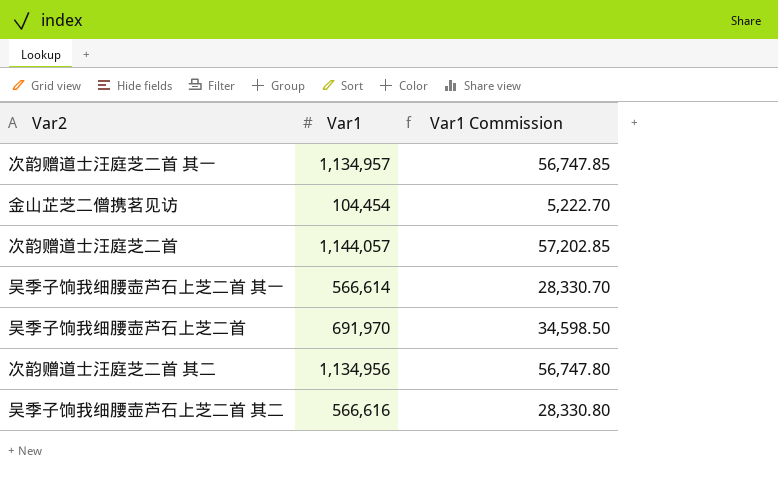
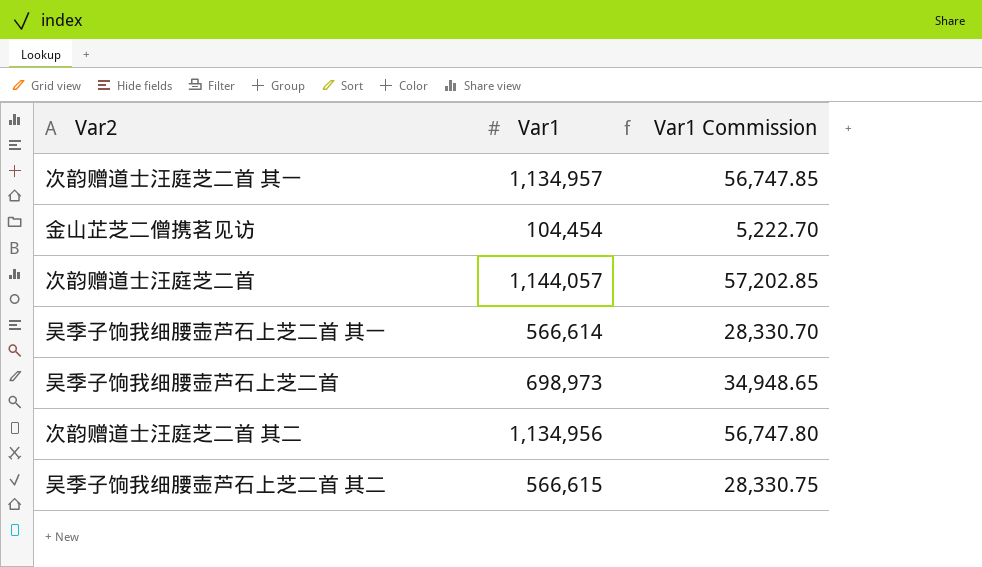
吴季子饷我细腰壶芦石上芝二首 | Var1: 691,970 -> 698,973
吴季子饷我细腰壶芦石上芝二首 | Var1 Commission: 34,598.50 -> 34,948.65
吴季子饷我细腰壶芦石上芝二首 其二 | Var1: 566,616 -> 566,615
吴季子饷我细腰壶芦石上芝二首 其二 | Var1 Commission: 28,330.80 -> 28,330.75

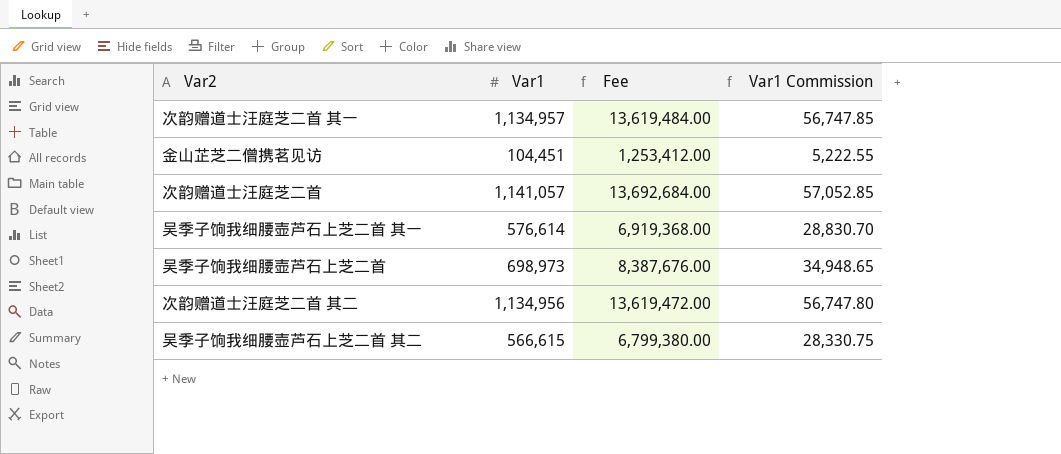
column Fee | formula: none -> [Var1] * 12
金山芷芝二僧携茗见访 | Var1: 104,454 -> 104,451
金山芷芝二僧携茗见访 | Var1 Commission: 5,222.70 -> 5,222.55
次韵赠道士汪庭芝二首 | Var1: 1,144,057 -> 1,141,057
次韵赠道士汪庭芝二首 | Var1 Commission: 57,202.85 -> 57,052.85
吴季子饷我细腰壶芦石上芝二首 其一 | Var1: 566,614 -> 576,614
吴季子饷我细腰壶芦石上芝二首 其一 | Var1 Commission: 28,330.70 -> 28,830.70

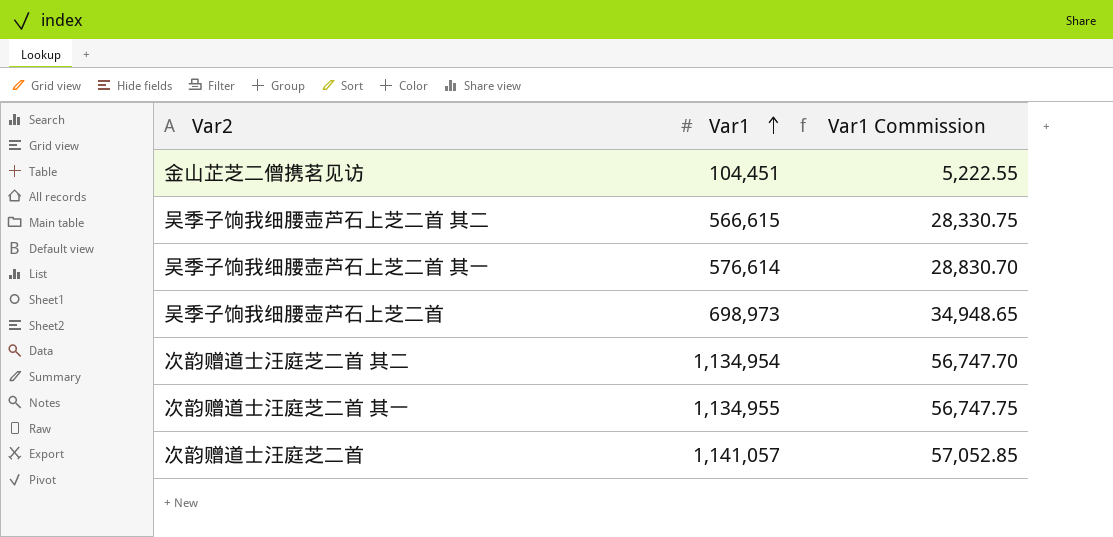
row order: none -> Var1 ascending
column Fee | formula: [Var1] * 12 -> none
次韵赠道士汪庭芝二首 其二 | Var1: 1,134,956 -> 1,134,954
次韵赠道士汪庭芝二首 其二 | Var1 Commission: 56,747.80 -> 56,747.70
次韵赠道士汪庭芝二首 其一 | Var1: 1,134,957 -> 1,134,955
次韵赠道士汪庭芝二首 其一 | Var1 Commission: 56,747.85 -> 56,747.75

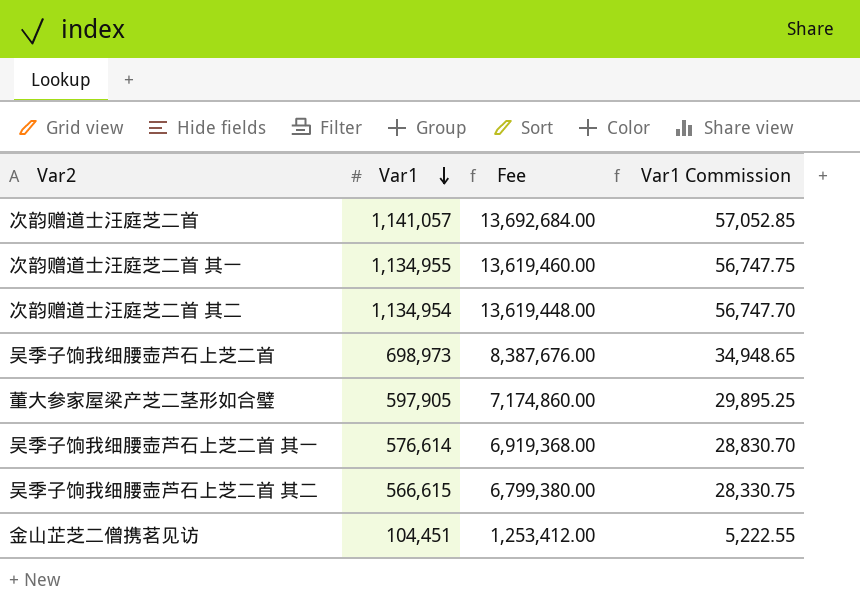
row order: Var1 ascending -> Var1 descending
column Fee | formula: none -> [Var1] * 12
row 董大参家屋梁产芝二茎形如合璧: none -> 597,905 | 7,174,860.00 | 29,895.25

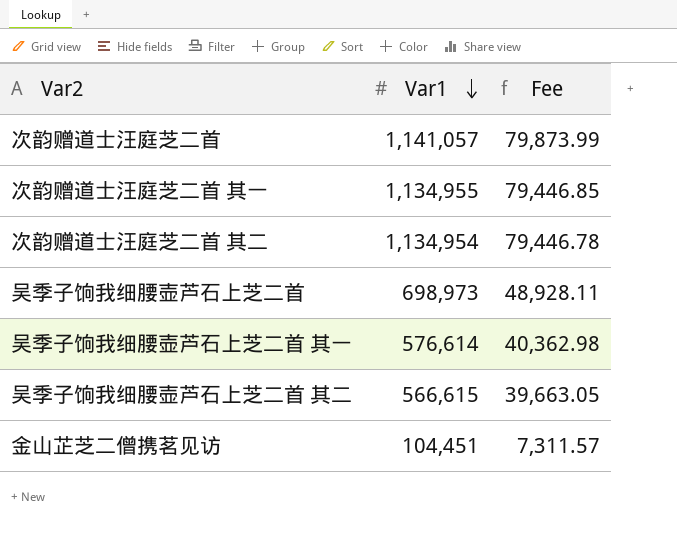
column Var1 Commission | formula: [Var1] * 0.05 -> none
column Fee | formula: [Var1] * 12 -> [Var1] * 0.07
row 董大参家屋梁产芝二茎形如合璧: 597,905 | 7,174,860.00 | 29,895.25 -> none

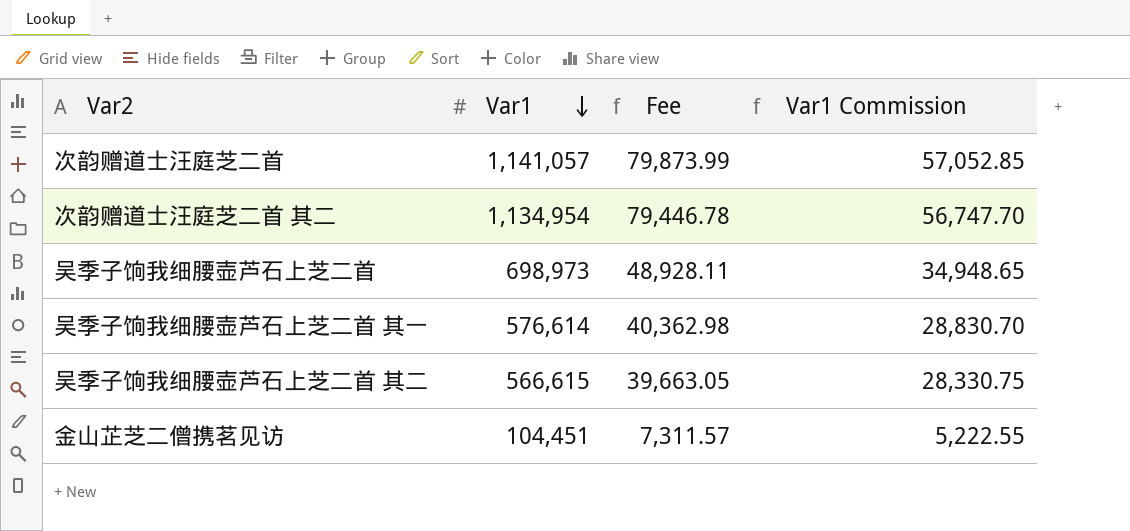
column Var1 Commission | formula: none -> [Var1] * 0.05
row 次韵赠道士汪庭芝二首 其一: 1,134,955 | 79,446.85 -> none

